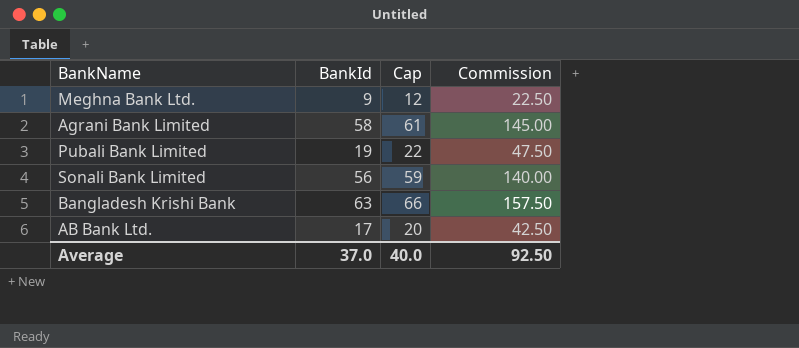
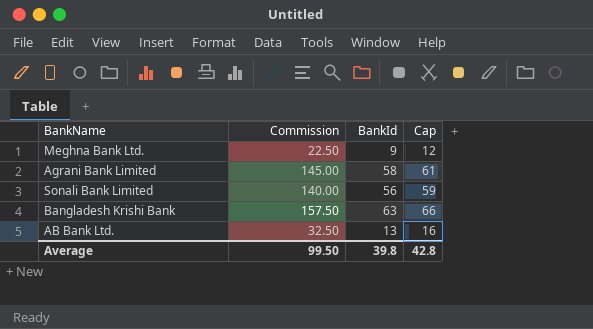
column Commission | position: 4 -> 2
row Pubali Bank Limited: 19 | 22 | 47.50 -> none
AB Bank Ltd. | Commission: 42.50 -> 32.50
AB Bank Ltd. | BankId: 17 -> 13
AB Bank Ltd. | Cap: 20 -> 16
Average | Commission: 92.50 -> 99.50
Average | BankId: 37.0 -> 39.8
Average | Cap: 40.0 -> 42.8

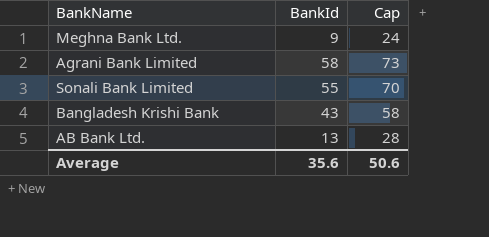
column Commission | formula: [BankId] * 2.5 -> none
column Cap | formula: [BankId] + 3 -> [BankId] + 15
Sonali Bank Limited | BankId: 56 -> 55
Bangladesh Krishi Bank | BankId: 63 -> 43
Average | BankId: 39.8 -> 35.6
Average | Cap: 42.8 -> 50.6

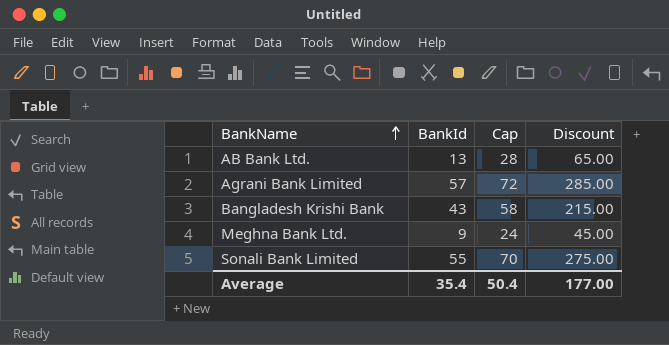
row order: none -> BankName ascending
column Discount | formula: none -> [BankId] * 5
Agrani Bank Limited | BankId: 58 -> 57
Agrani Bank Limited | Cap: 73 -> 72
Average | BankId: 35.6 -> 35.4
Average | Cap: 50.6 -> 50.4

